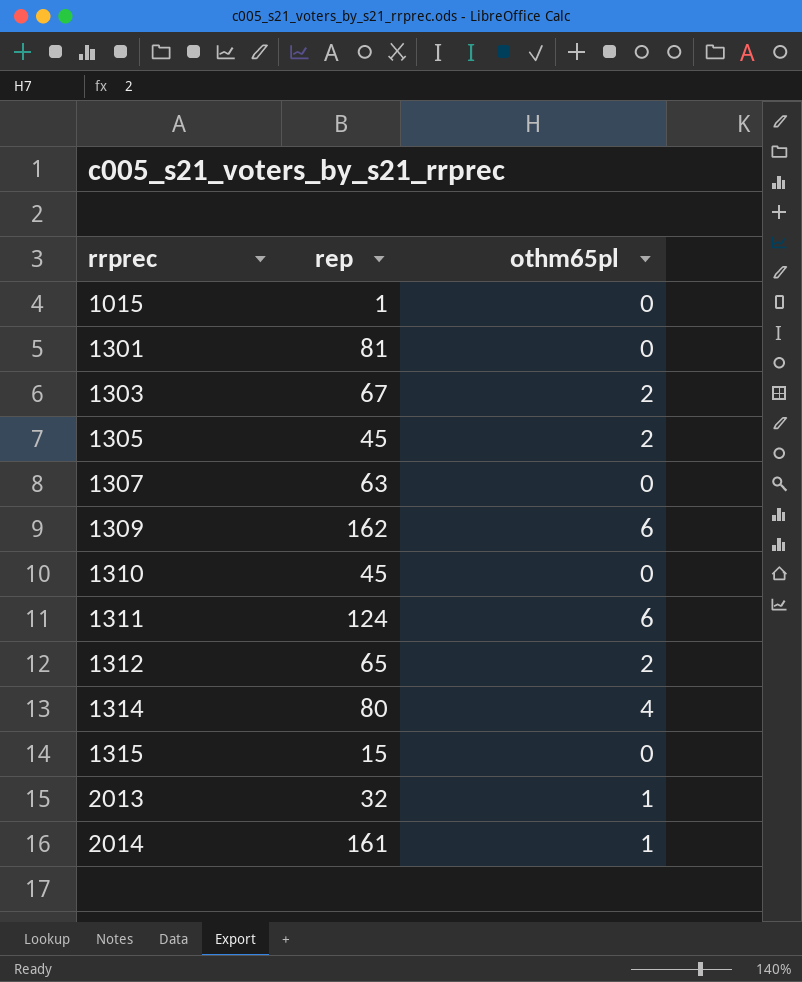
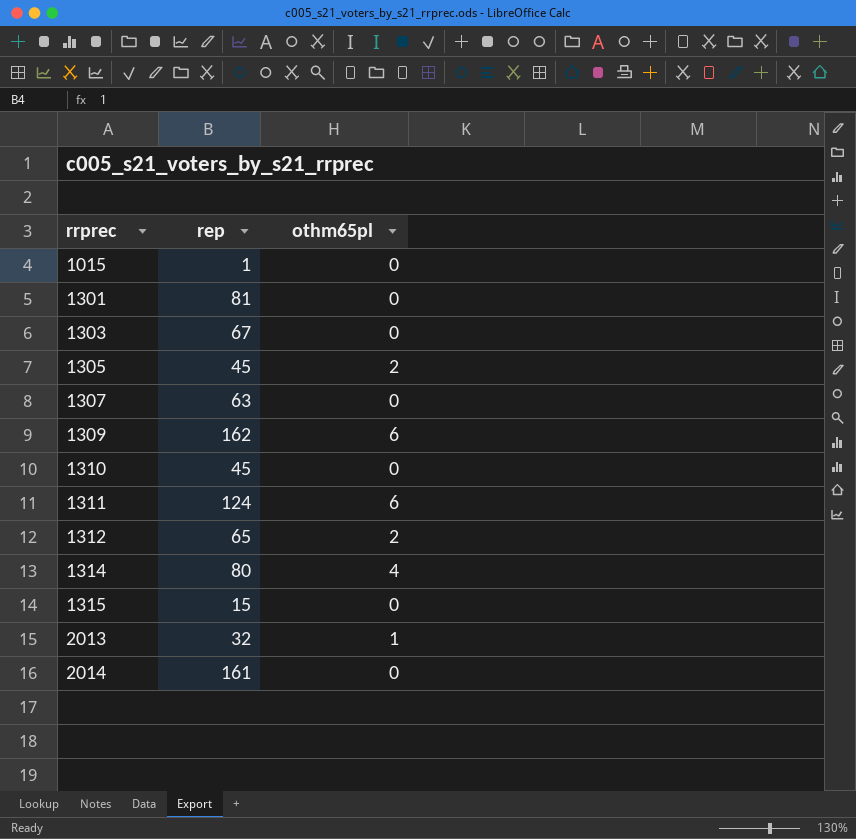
1303 | othm65pl: 2 -> 0
2014 | othm65pl: 1 -> 0

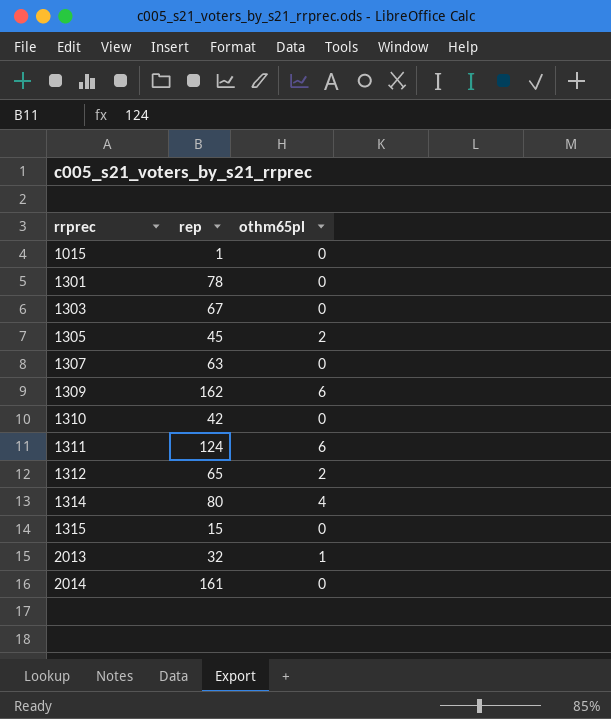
1301 | rep: 81 -> 78
1310 | rep: 45 -> 42

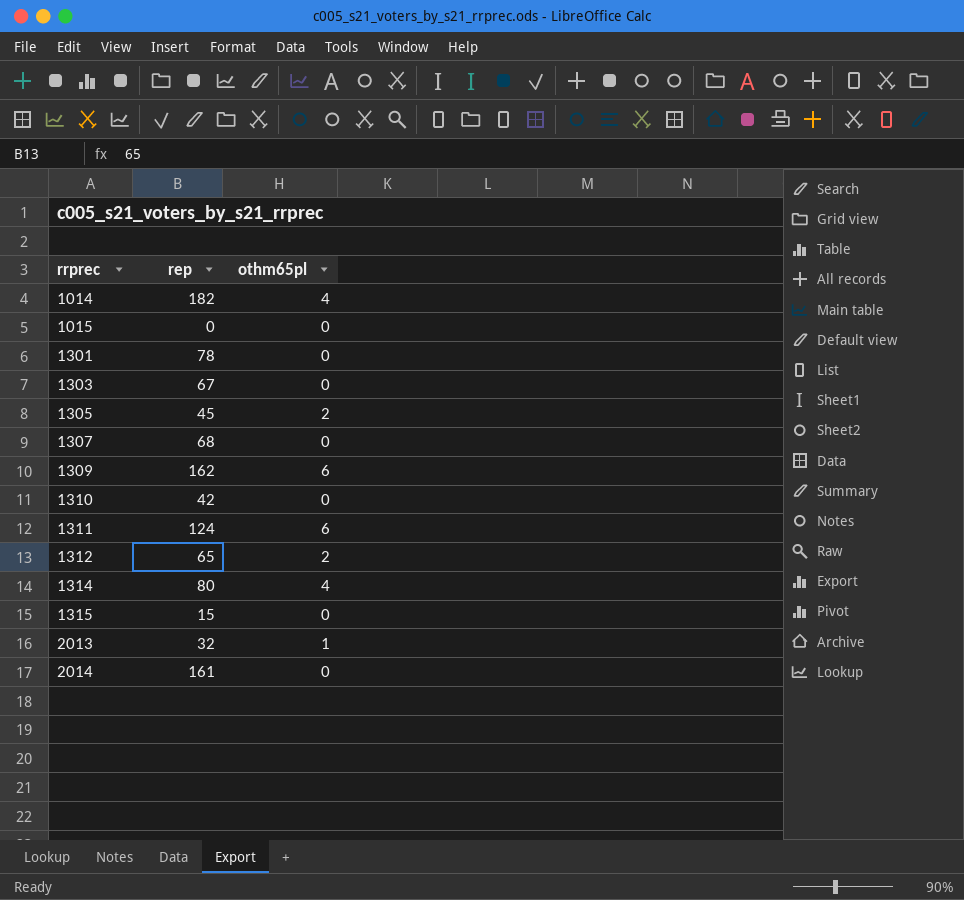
row 1014: none -> 182 | 4
1015 | rep: 1 -> 0
1307 | rep: 63 -> 68

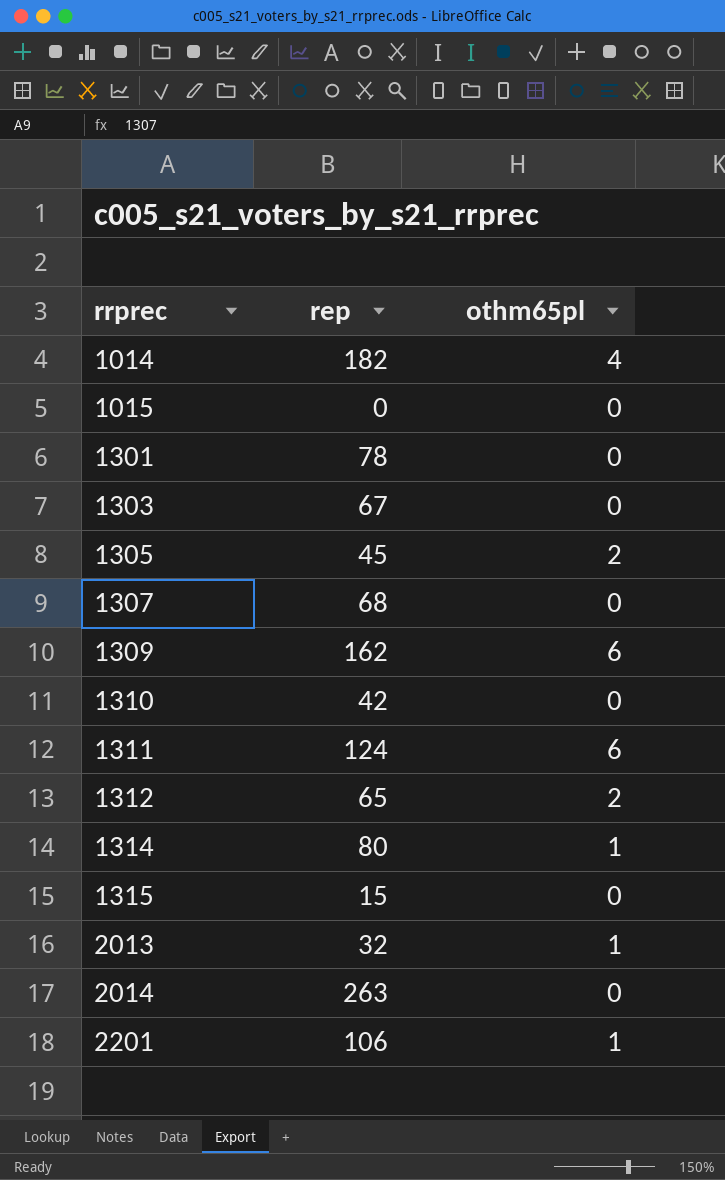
1314 | othm65pl: 4 -> 1
2014 | rep: 161 -> 263
row 2201: none -> 106 | 1

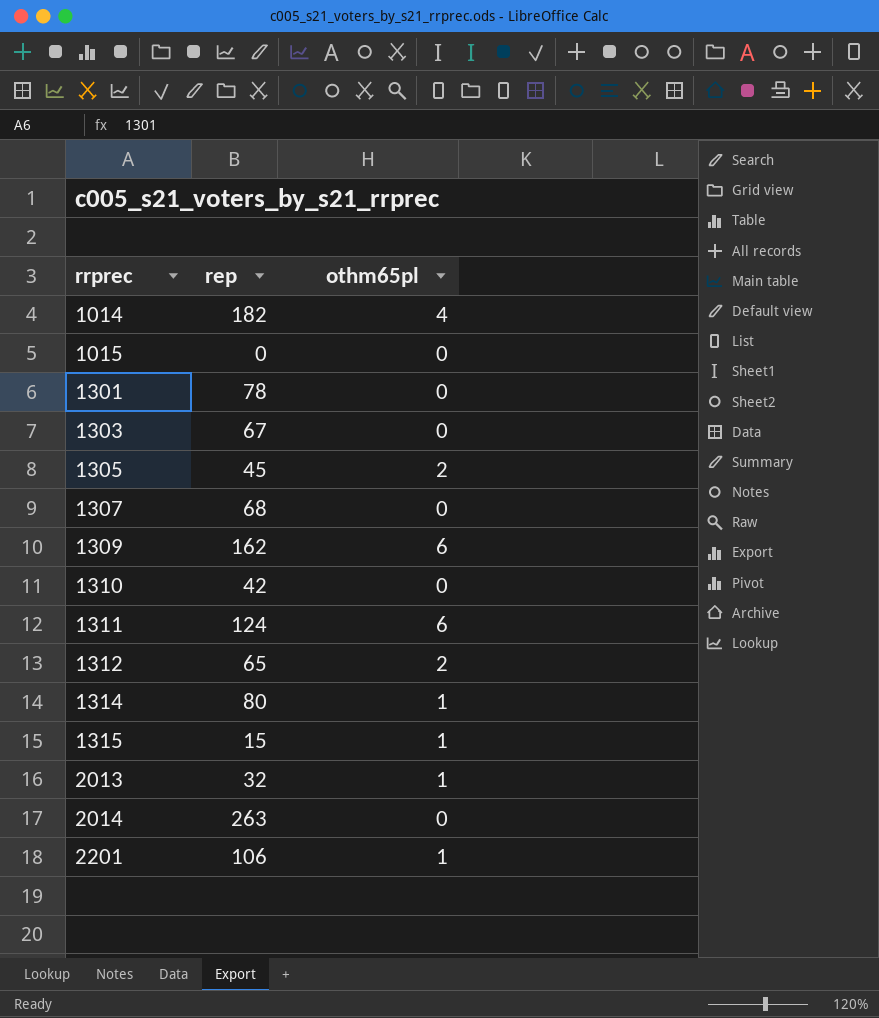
1315 | othm65pl: 0 -> 1

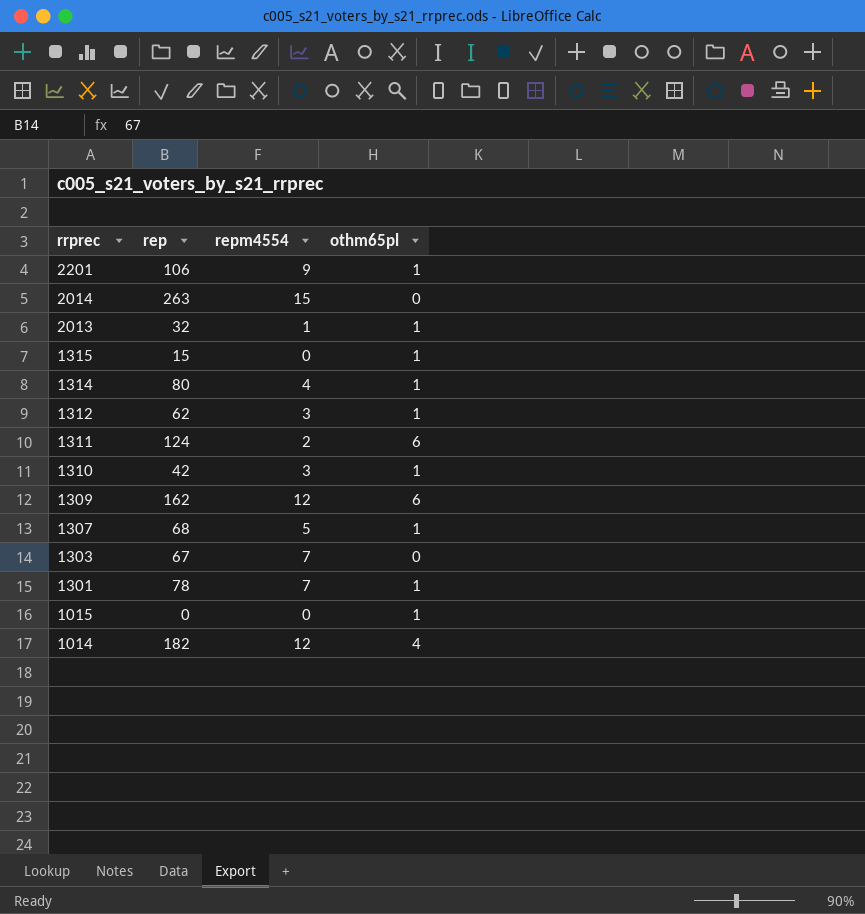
row order: rrprec ascending -> rrprec descending
column repm4554 | position: none -> 3
row 1305: 45 | 2 -> none
1312 | rep: 65 -> 62
1312 | othm65pl: 2 -> 1
1310 | othm65pl: 0 -> 1
1307 | othm65pl: 0 -> 1
1301 | othm65pl: 0 -> 1
1015 | othm65pl: 0 -> 1

